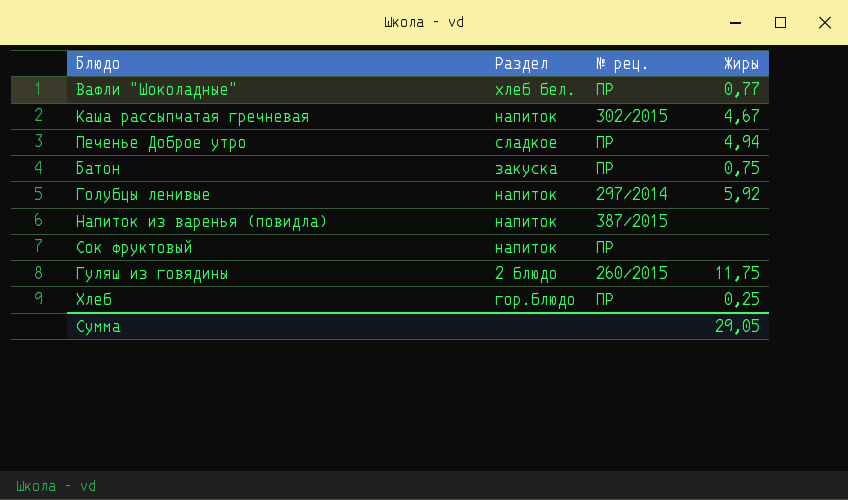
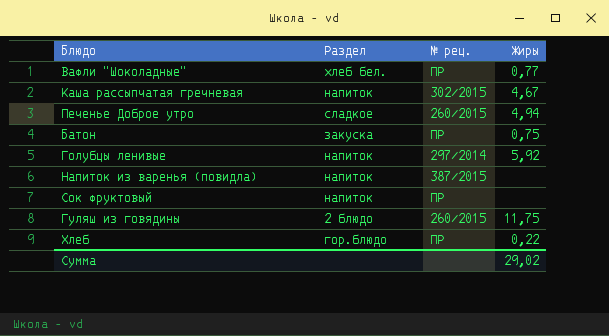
Печенье Доброе утро | № рец.: ПР -> 260/2015
Хлеб | Жиры: 0,25 -> 0,22
Сумма | Жиры: 29,05 -> 29,02

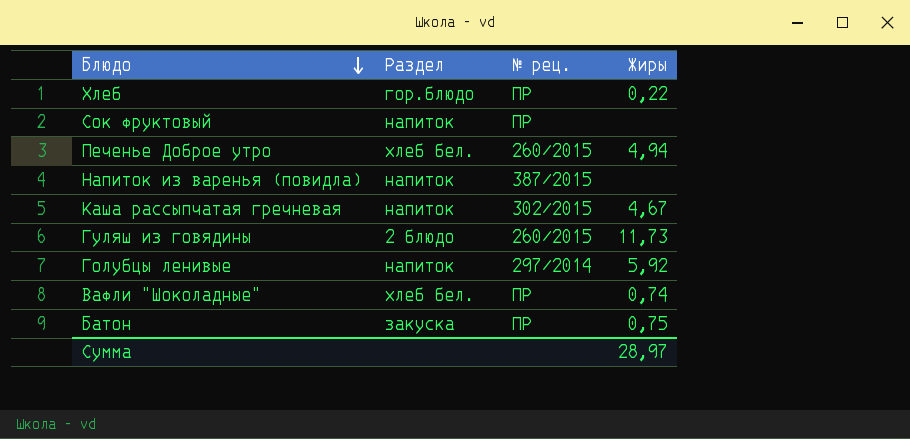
row order: none -> Блюдо descending
Печенье Доброе утро | Раздел: сладкое -> хлеб бел.
Гуляш из говядины | Жиры: 11,75 -> 11,73
Вафли "Шоколадные" | Жиры: 0,77 -> 0,74
Сумма | Жиры: 29,02 -> 28,97

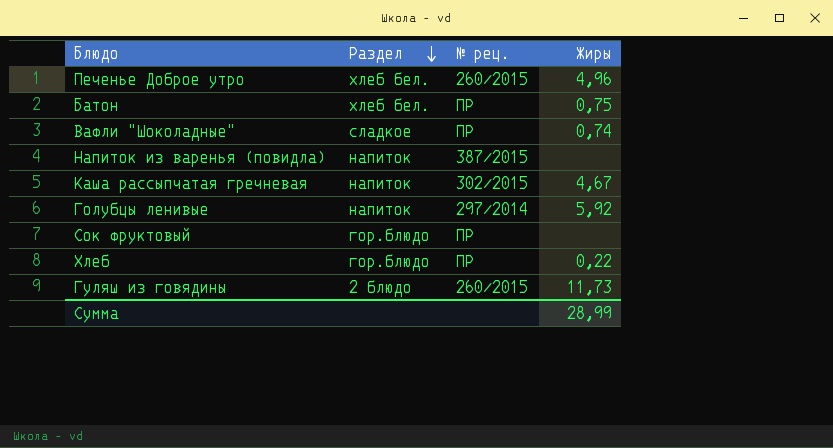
row order: Блюдо descending -> Раздел descending
Печенье Доброе утро | Жиры: 4,94 -> 4,96
Батон | Раздел: закуска -> хлеб бел.
Вафли "Шоколадные" | Раздел: хлеб бел. -> сладкое
Сок фруктовый | Раздел: напиток -> гор.блюдо
Сумма | Жиры: 28,97 -> 28,99

